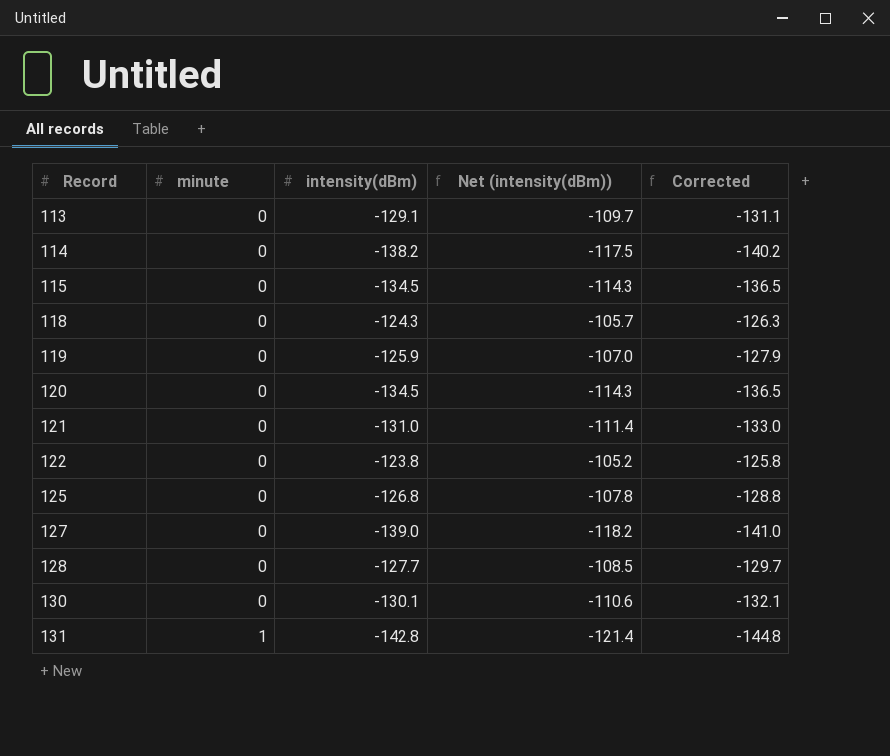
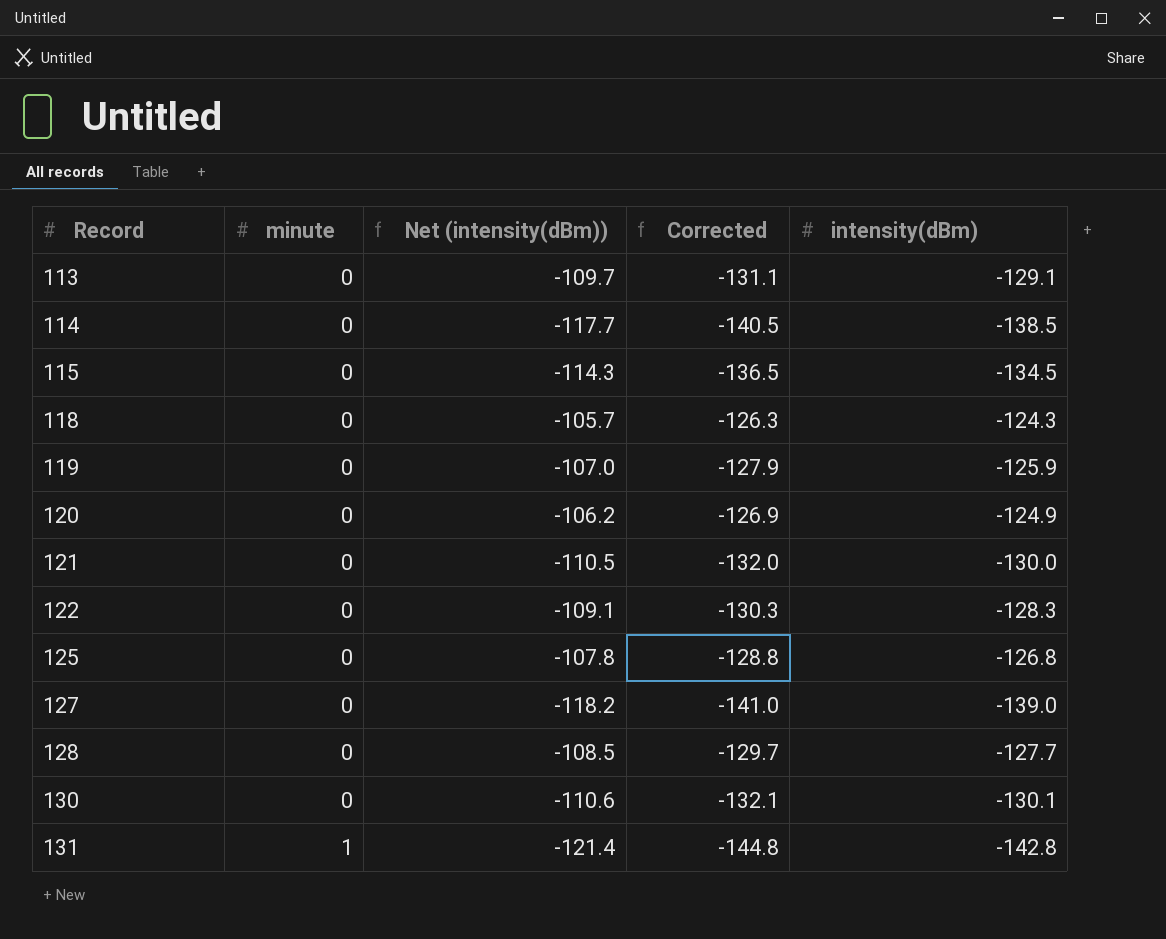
column intensity(dBm) | position: 3 -> 5
114 | Net (intensity(dBm)): -117.5 -> -117.7
114 | Corrected: -140.2 -> -140.5
114 | intensity(dBm): -138.2 -> -138.5
120 | Net (intensity(dBm)): -114.3 -> -106.2
120 | Corrected: -136.5 -> -126.9
120 | intensity(dBm): -134.5 -> -124.9
121 | Net (intensity(dBm)): -111.4 -> -110.5
121 | Corrected: -133.0 -> -132.0
121 | intensity(dBm): -131.0 -> -130.0
122 | Net (intensity(dBm)): -105.2 -> -109.1
122 | Corrected: -125.8 -> -130.3
122 | intensity(dBm): -123.8 -> -128.3

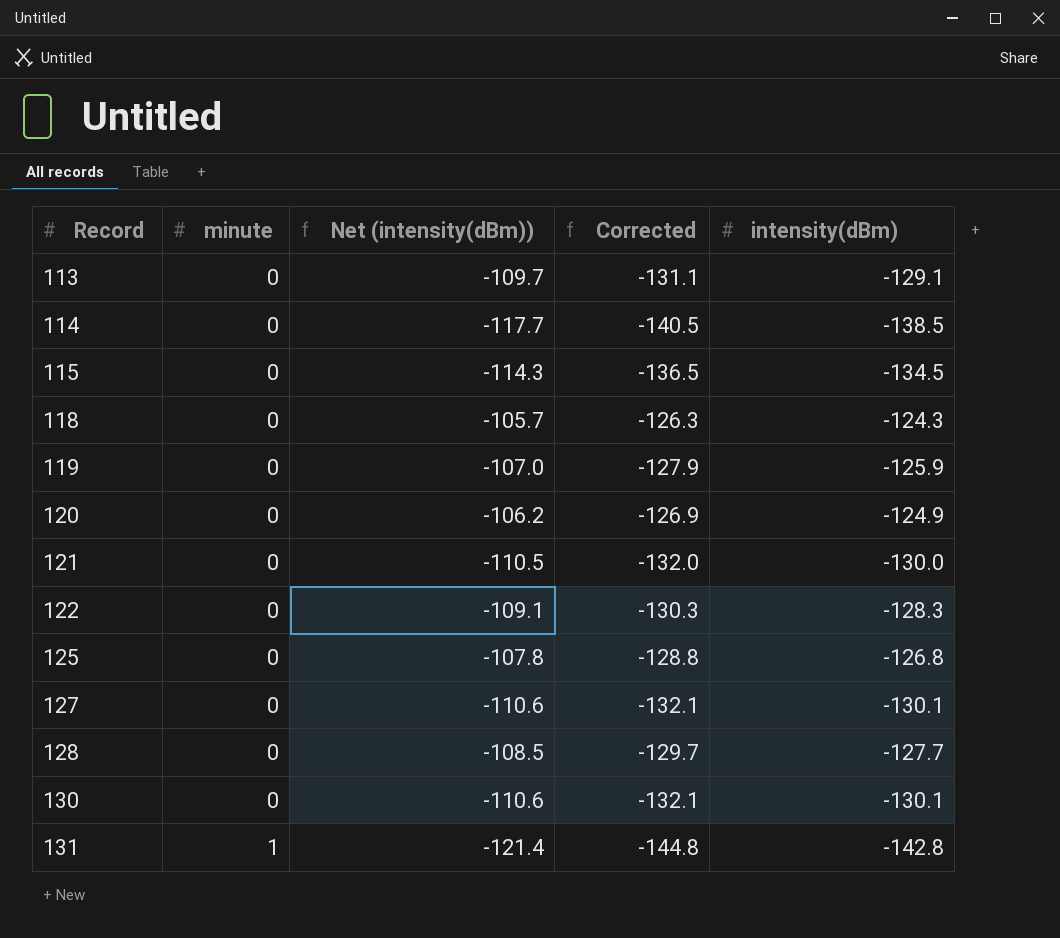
127 | Net (intensity(dBm)): -118.2 -> -110.6
127 | Corrected: -141.0 -> -132.1
127 | intensity(dBm): -139.0 -> -130.1

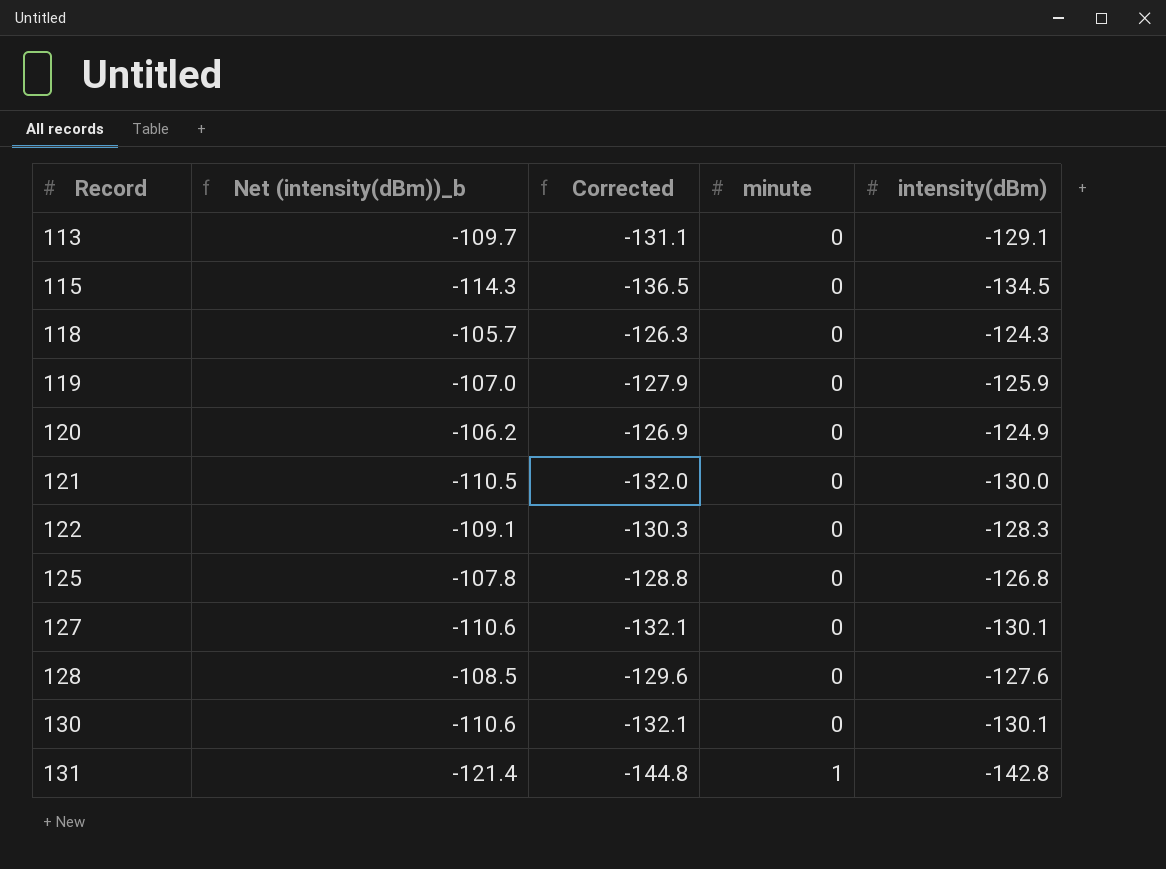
column name: Net (intensity(dBm)) -> Net (intensity(dBm))_b
column minute | position: 2 -> 4
row 114: 0 | -117.7 | -140.5 | -138.5 -> none
128 | Corrected: -129.7 -> -129.6
128 | intensity(dBm): -127.7 -> -127.6

